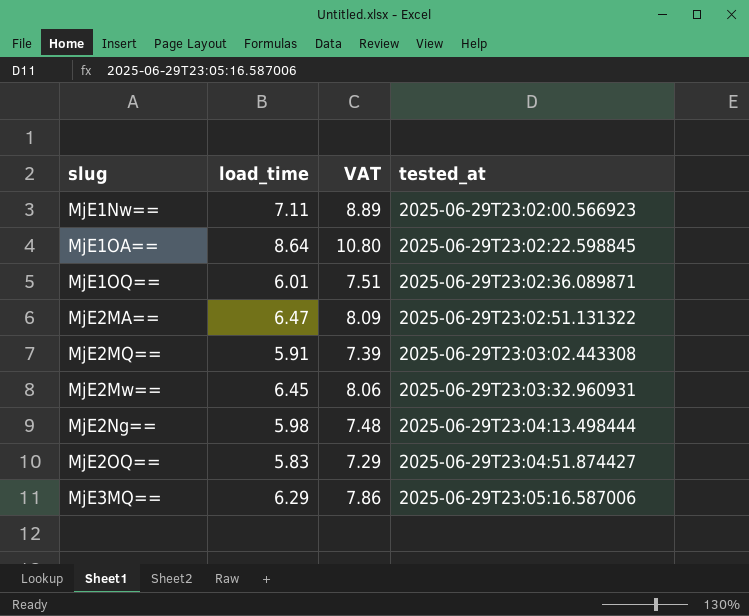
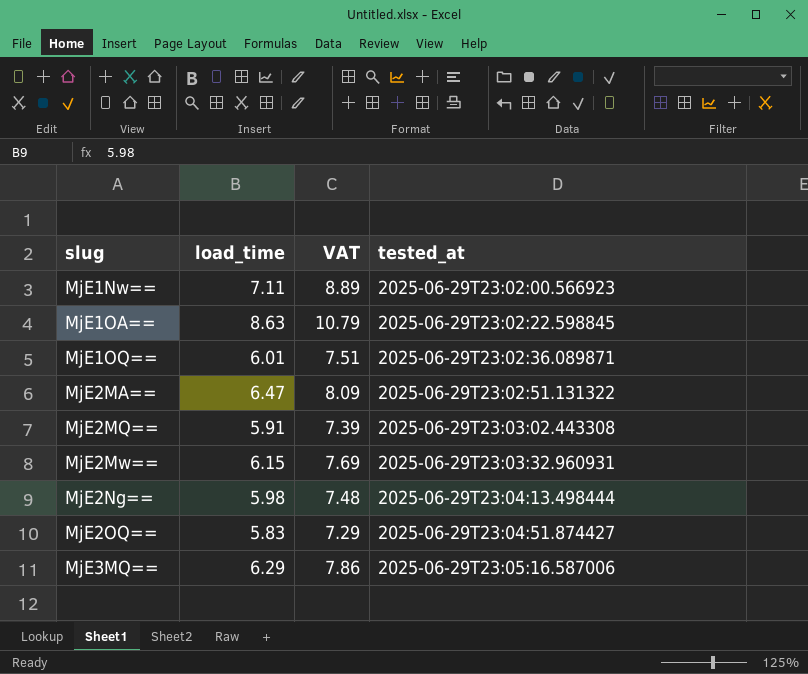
MjE1OA== | load_time: 8.64 -> 8.63
MjE1OA== | VAT: 10.80 -> 10.79
MjE2Mw== | load_time: 6.45 -> 6.15
MjE2Mw== | VAT: 8.06 -> 7.69

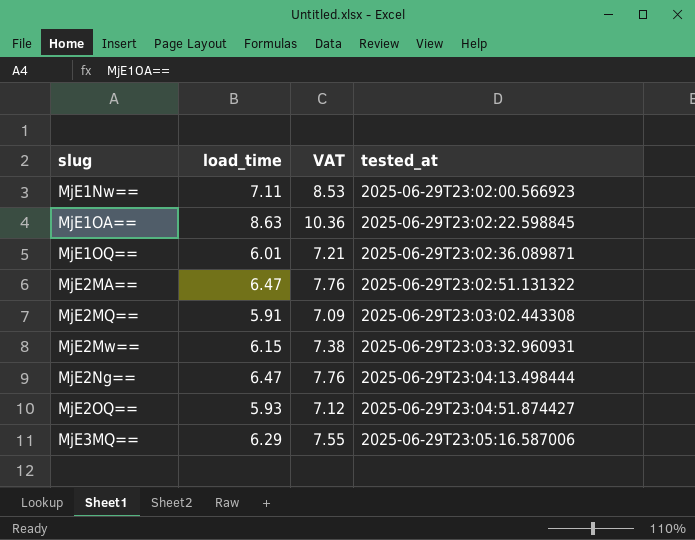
column VAT | formula: [load_time] * 1.25 -> [load_time] * 1.2
MjE2Ng== | load_time: 5.98 -> 6.47
MjE2OQ== | load_time: 5.83 -> 5.93

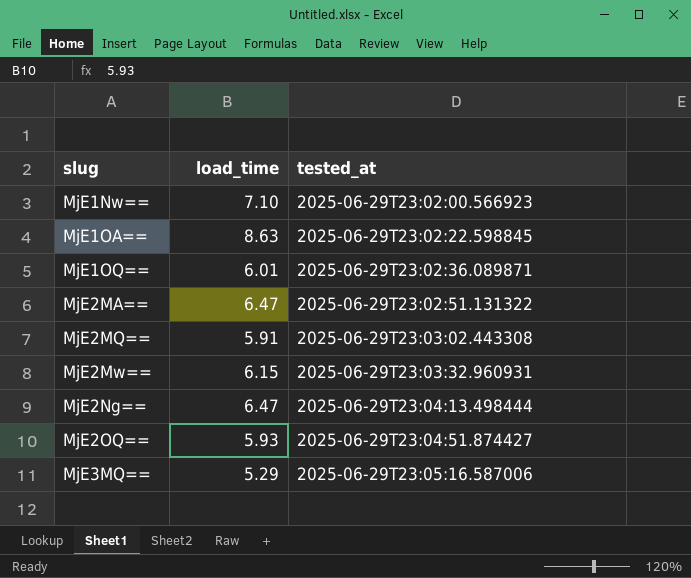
column VAT | formula: [load_time] * 1.2 -> none
MjE1Nw== | load_time: 7.11 -> 7.10
MjE3MQ== | load_time: 6.29 -> 5.29

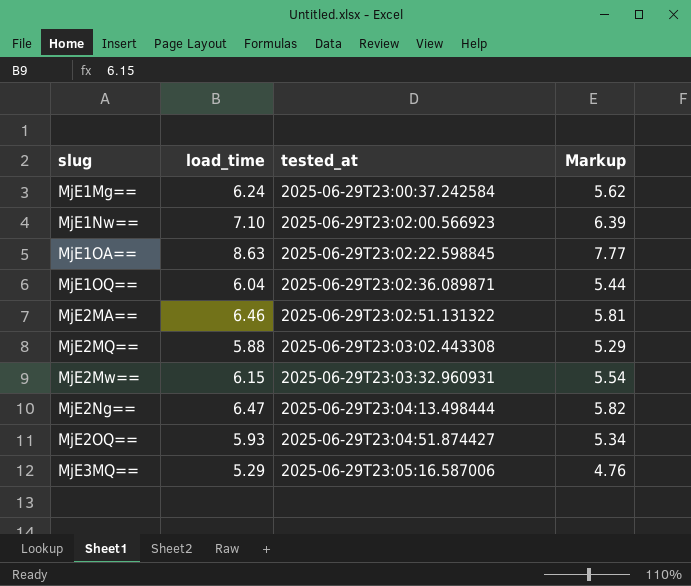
column Markup | formula: none -> [load_time] * 0.9
row MjE1Mg==: none -> 6.24 | 2025-06-29T23:00:37.242584 | 5.62
MjE1OQ== | load_time: 6.01 -> 6.04
MjE2MA== | load_time: 6.47 -> 6.46
MjE2MQ== | load_time: 5.91 -> 5.88

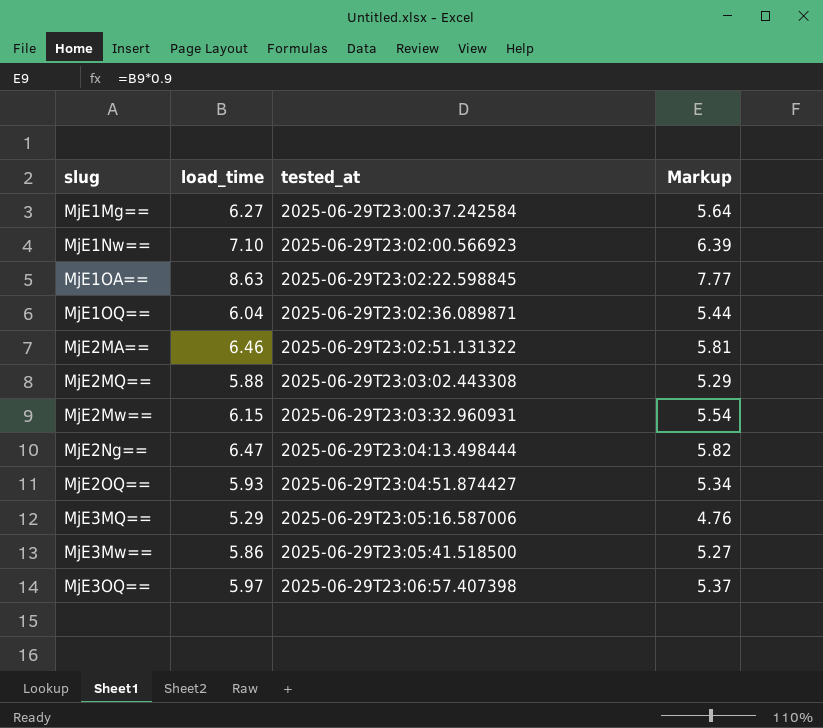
MjE1Mg== | load_time: 6.24 -> 6.27
MjE1Mg== | Markup: 5.62 -> 5.64
row MjE3Mw==: none -> 5.86 | 2025-06-29T23:05:41.518500 | 5.27
row MjE3OQ==: none -> 5.97 | 2025-06-29T23:06:57.407398 | 5.37

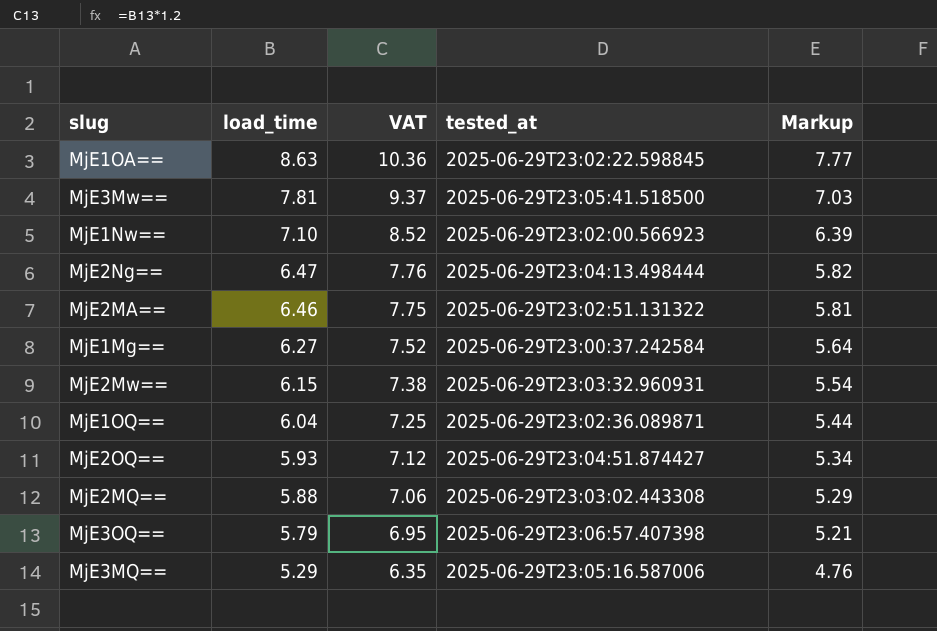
row order: slug ascending -> load_time descending
column VAT | formula: none -> [load_time] * 1.2
MjE3Mw== | load_time: 5.86 -> 7.81
MjE3Mw== | Markup: 5.27 -> 7.03
MjE3OQ== | load_time: 5.97 -> 5.79
MjE3OQ== | Markup: 5.37 -> 5.21

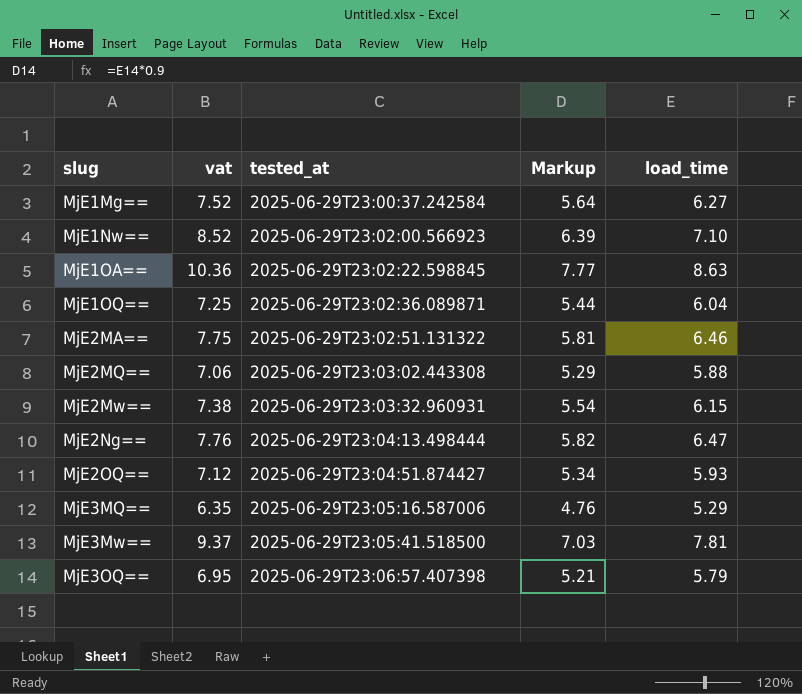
row order: load_time descending -> slug ascending
column name: VAT -> vat
column load_time | position: 2 -> 5

